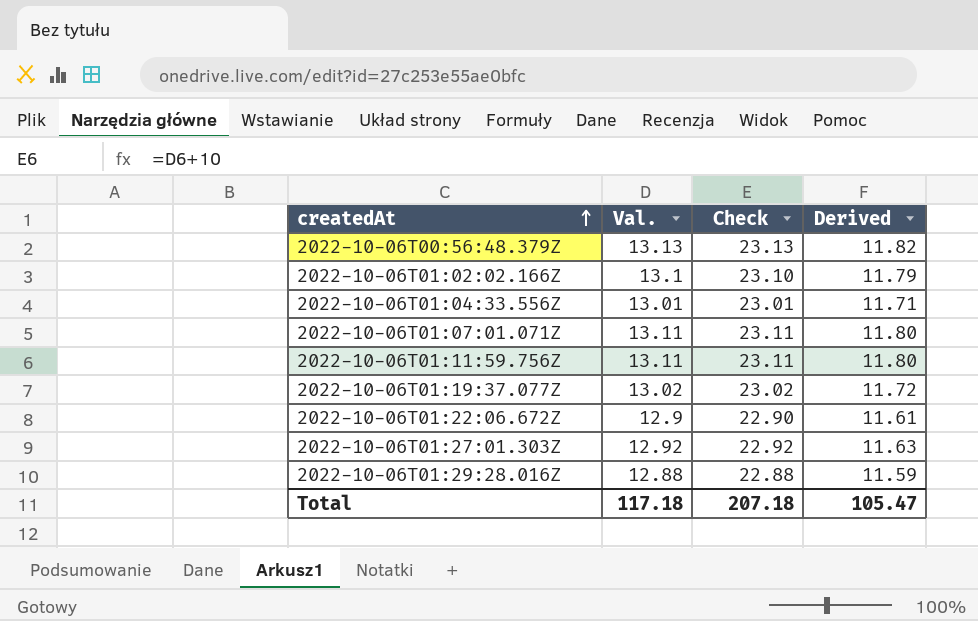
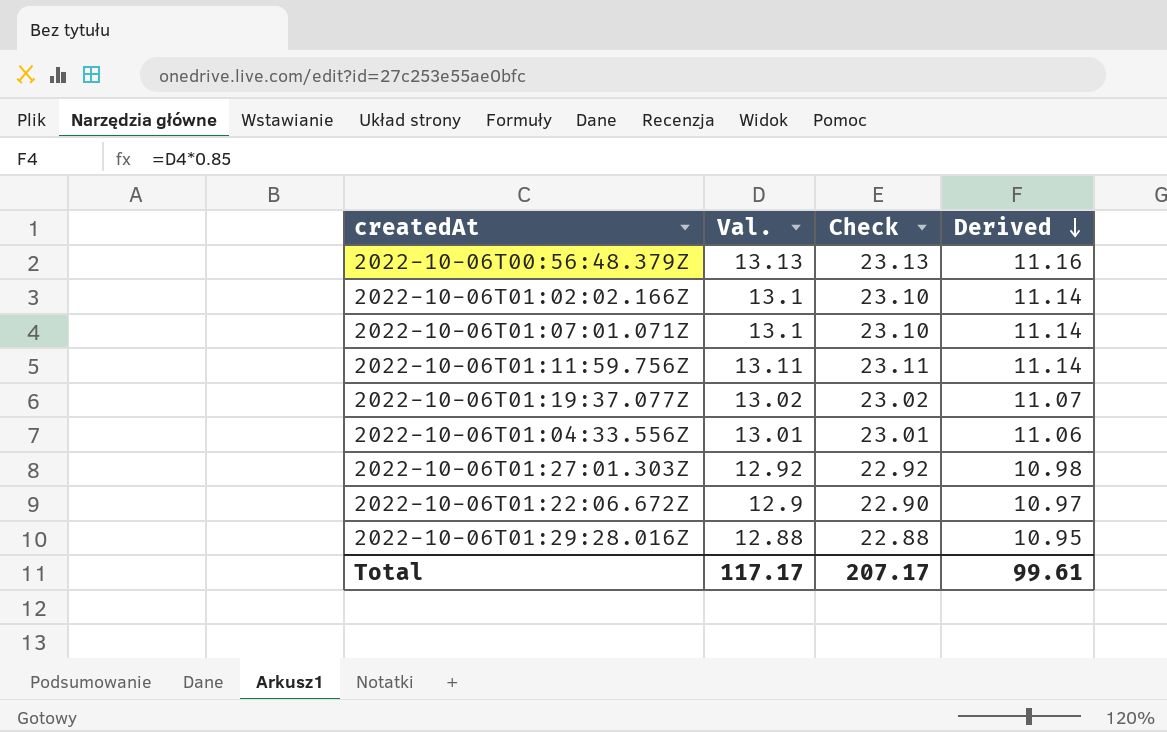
row order: createdAt ascending -> Derived descending
column Derived | formula: [Val.] * 0.9 -> [Val.] * 0.85
2022-10-06T01:07:01.071Z | Val.: 13.11 -> 13.1
2022-10-06T01:07:01.071Z | Check: 23.11 -> 23.10
Total | Val.: 117.18 -> 117.17
Total | Check: 207.18 -> 207.17
Total | Derived: 105.47 -> 99.61

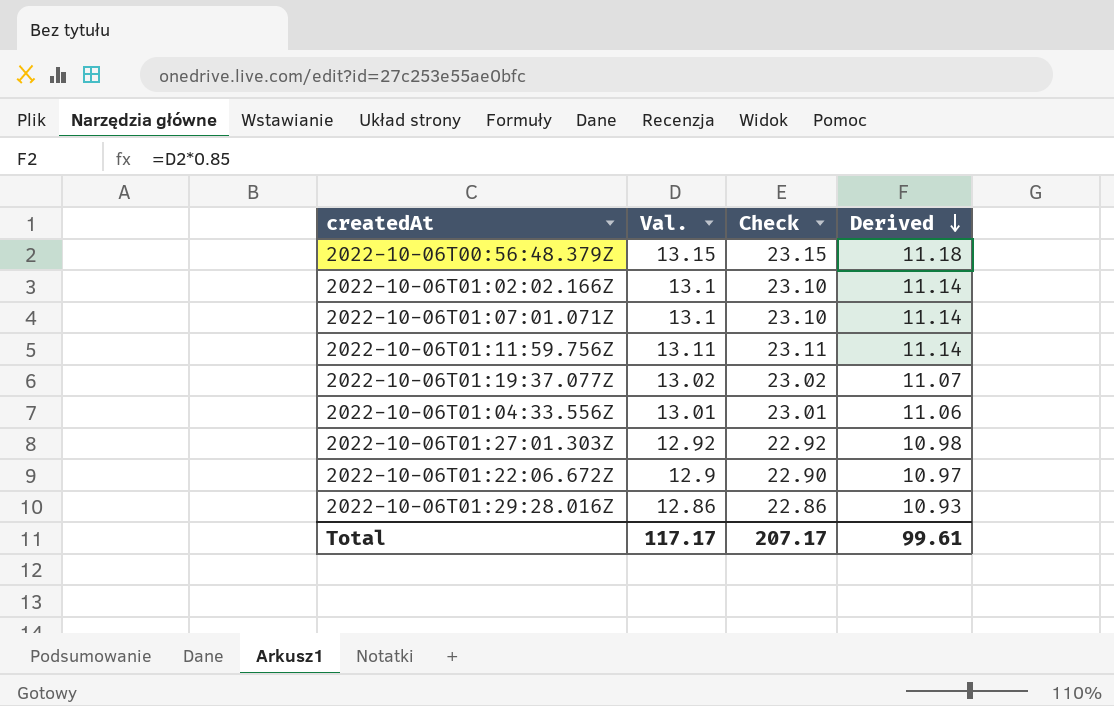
2022-10-06T00:56:48.379Z | Val.: 13.13 -> 13.15
2022-10-06T00:56:48.379Z | Check: 23.13 -> 23.15
2022-10-06T00:56:48.379Z | Derived: 11.16 -> 11.18
2022-10-06T01:29:28.016Z | Val.: 12.88 -> 12.86
2022-10-06T01:29:28.016Z | Check: 22.88 -> 22.86
2022-10-06T01:29:28.016Z | Derived: 10.95 -> 10.93

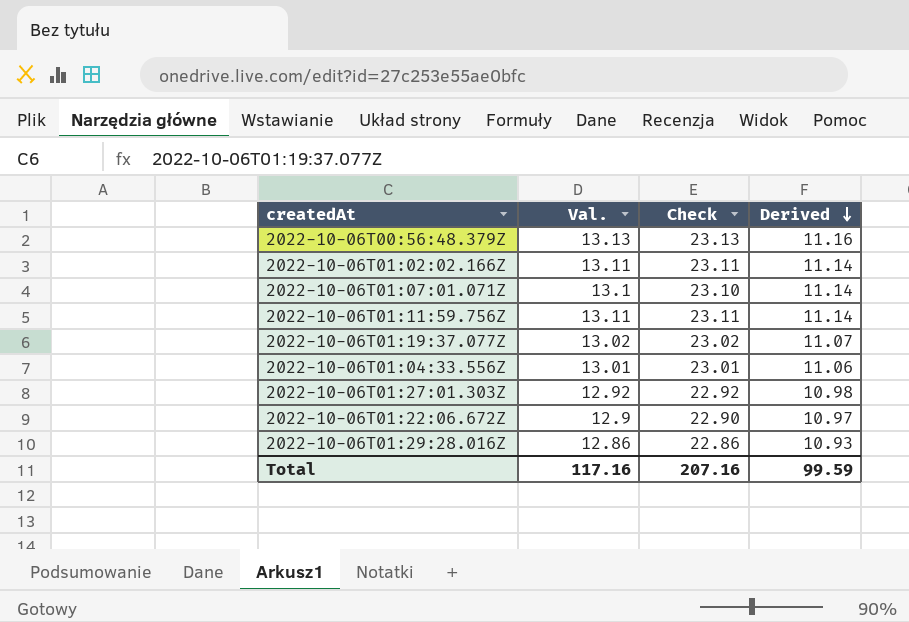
2022-10-06T00:56:48.379Z | Val.: 13.15 -> 13.13
2022-10-06T00:56:48.379Z | Check: 23.15 -> 23.13
2022-10-06T00:56:48.379Z | Derived: 11.18 -> 11.16
2022-10-06T01:02:02.166Z | Val.: 13.1 -> 13.11
2022-10-06T01:02:02.166Z | Check: 23.10 -> 23.11
Total | Val.: 117.17 -> 117.16
Total | Check: 207.17 -> 207.16
Total | Derived: 99.61 -> 99.59

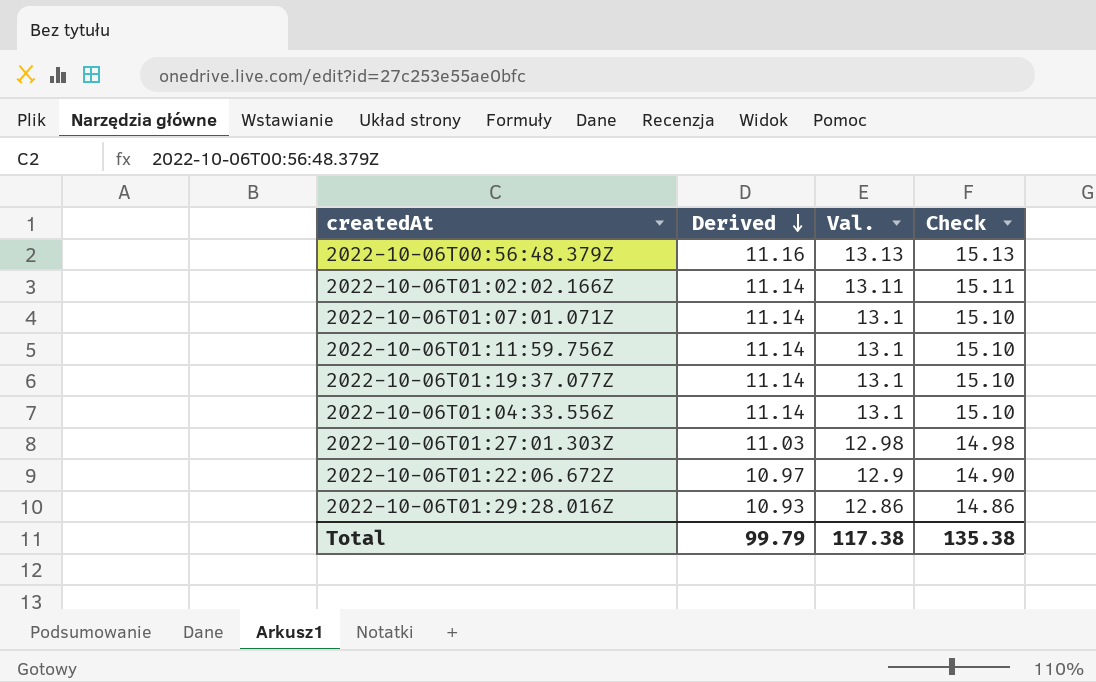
column Derived | position: 4 -> 2
column Check | formula: [Val.] + 10 -> [Val.] + 2
2022-10-06T01:11:59.756Z | Val.: 13.11 -> 13.1
2022-10-06T01:19:37.077Z | Derived: 11.07 -> 11.14
2022-10-06T01:19:37.077Z | Val.: 13.02 -> 13.1
2022-10-06T01:04:33.556Z | Derived: 11.06 -> 11.14
2022-10-06T01:04:33.556Z | Val.: 13.01 -> 13.1
2022-10-06T01:27:01.303Z | Derived: 10.98 -> 11.03
2022-10-06T01:27:01.303Z | Val.: 12.92 -> 12.98
Total | Derived: 99.59 -> 99.79
Total | Val.: 117.16 -> 117.38
Total | Check: 207.16 -> 135.38

